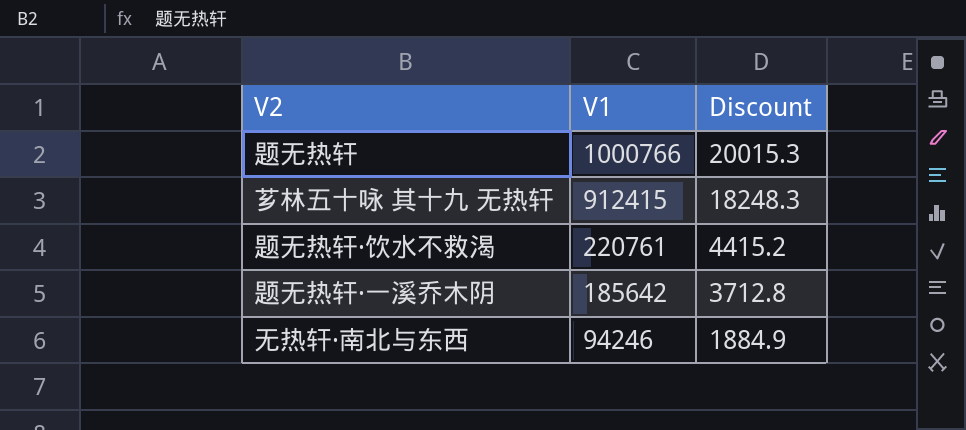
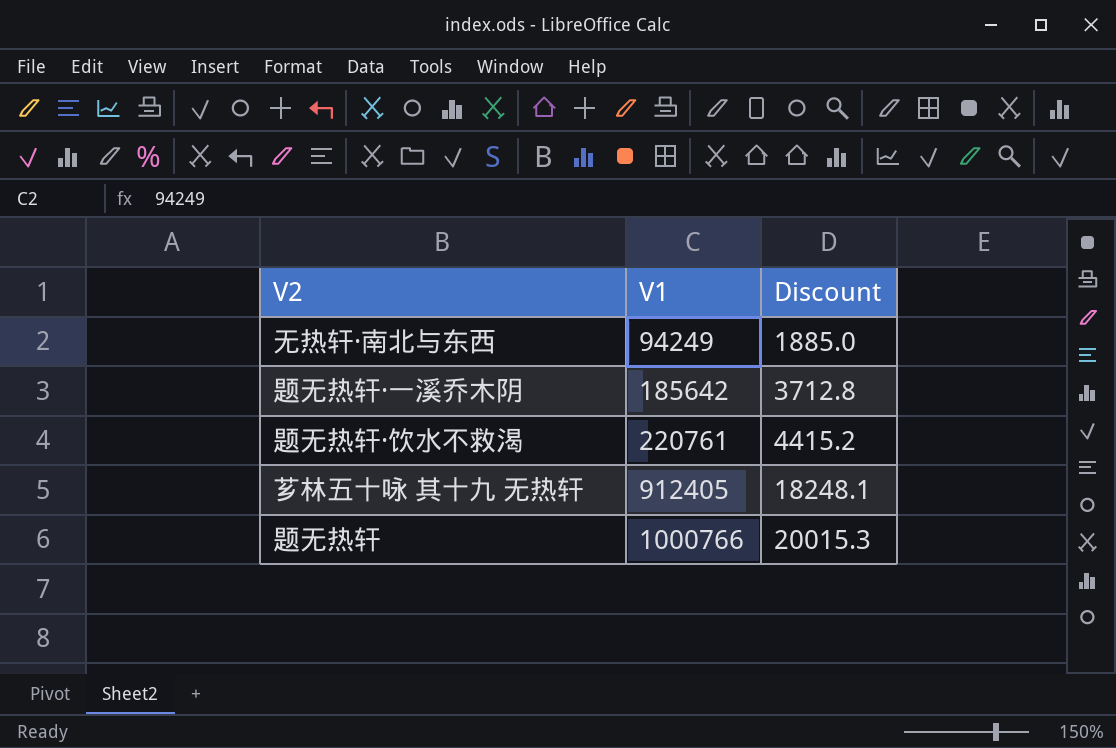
row order: V1 descending -> V1 ascending
无热轩·南北与东西 | V1: 94246 -> 94249
无热轩·南北与东西 | Discount: 1884.9 -> 1885.0
芗林五十咏 其十九 无热轩 | V1: 912415 -> 912405
芗林五十咏 其十九 无热轩 | Discount: 18248.3 -> 18248.1

